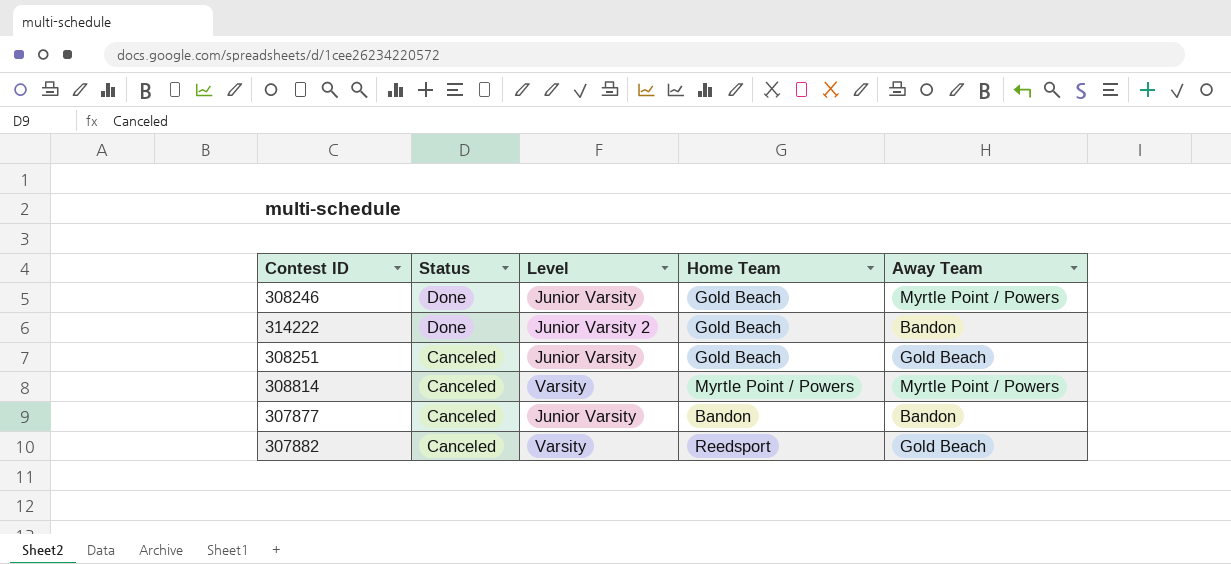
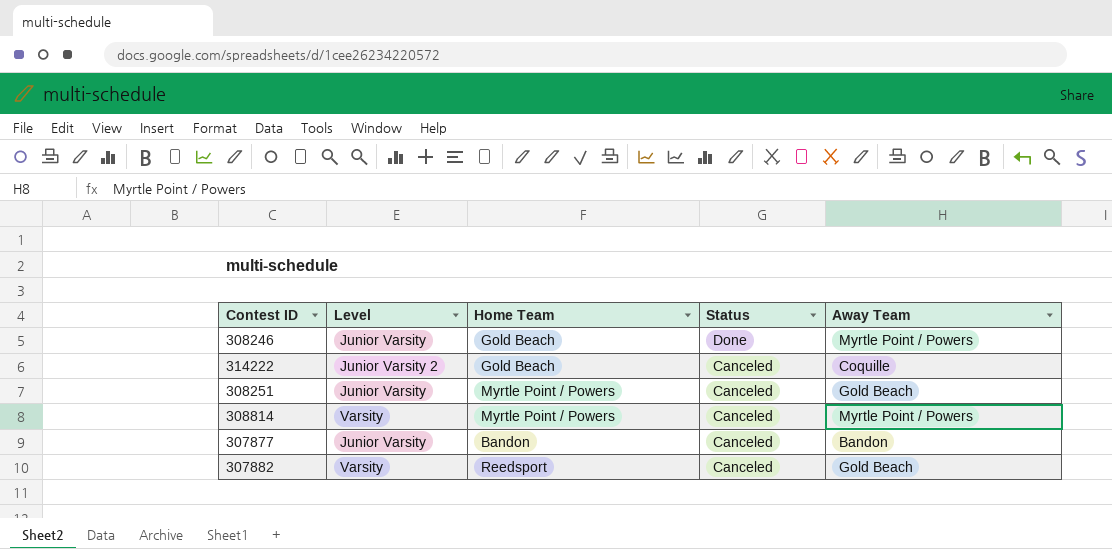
column Status | position: 2 -> 4
314222 | Status: Done -> Canceled
314222 | Away Team: Bandon -> Coquille
308251 | Home Team: Gold Beach -> Myrtle Point / Powers

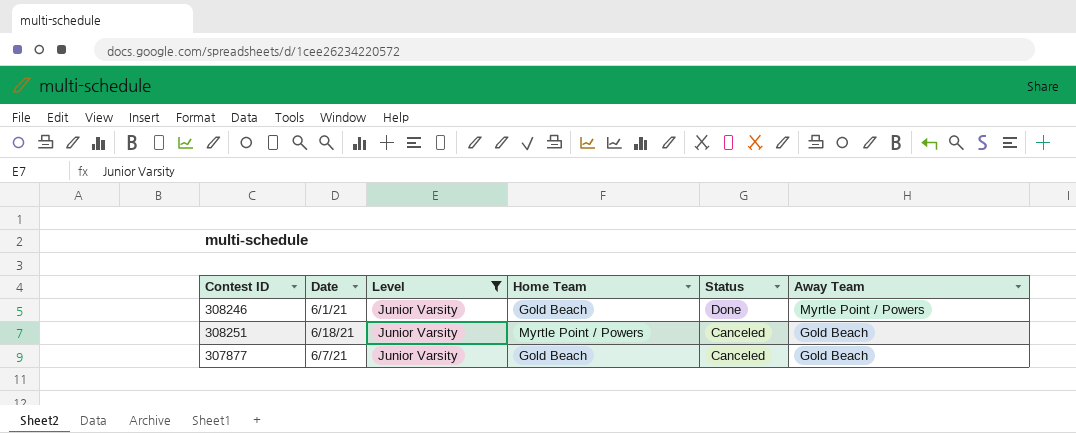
filter: none -> Level = Junior Varsity
column Date | position: none -> 2
307877 | Home Team: Bandon -> Gold Beach
307877 | Away Team: Bandon -> Gold Beach

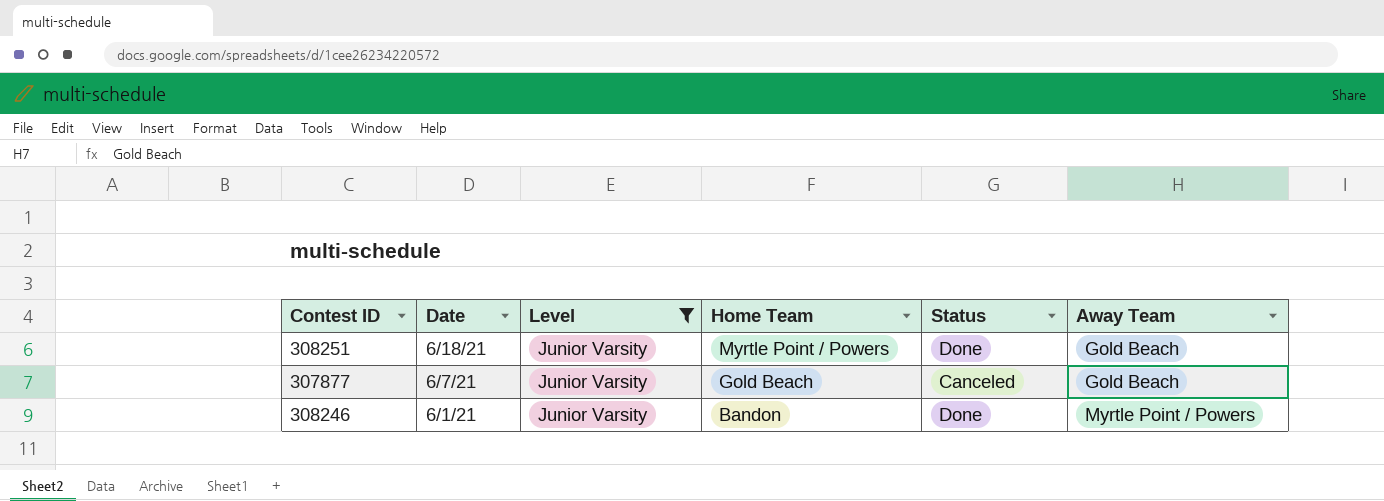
row order: Status descending -> Date descending
308251 | Status: Canceled -> Done
308246 | Home Team: Gold Beach -> Bandon

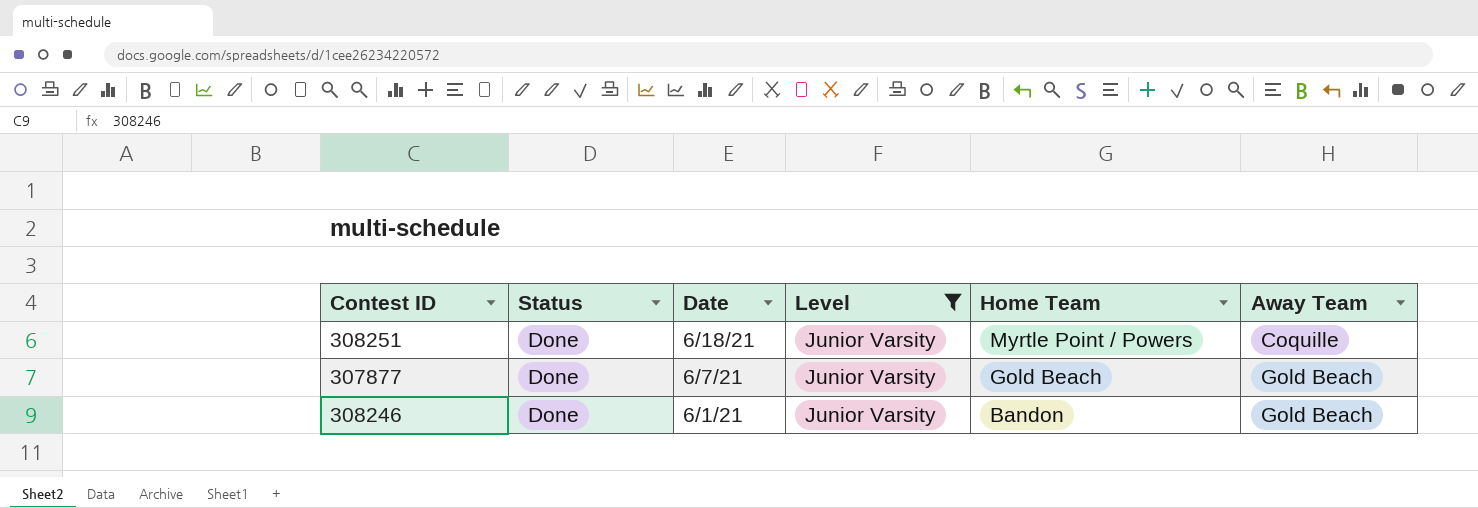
column Status | position: 5 -> 2
308251 | Away Team: Gold Beach -> Coquille
307877 | Status: Canceled -> Done
308246 | Away Team: Myrtle Point / Powers -> Gold Beach

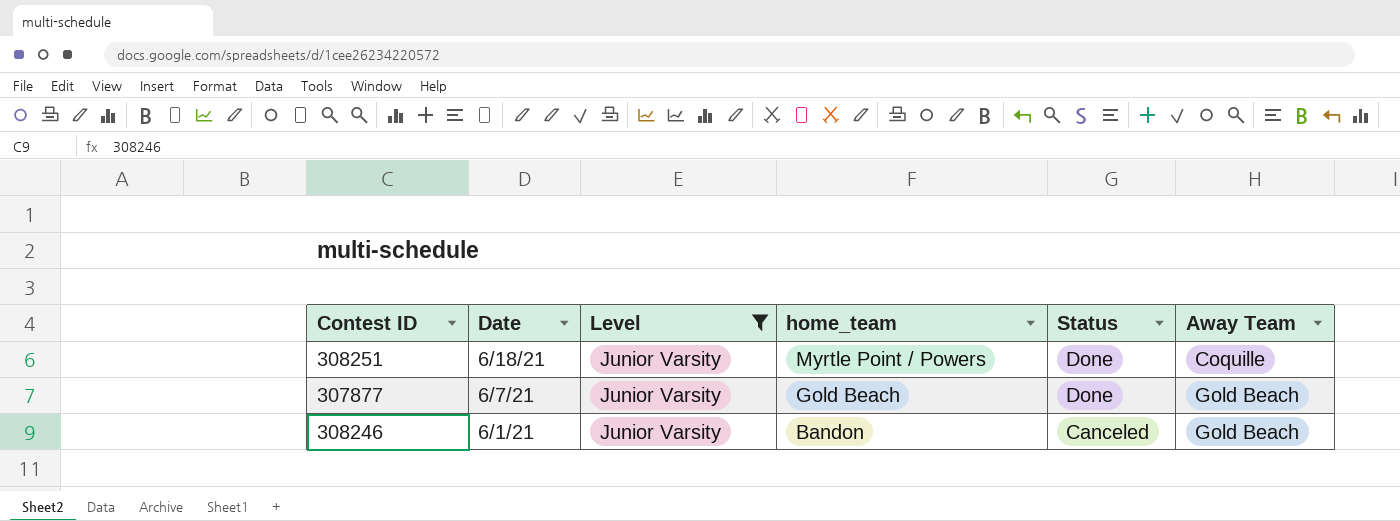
column name: Home Team -> home_team
column Status | position: 2 -> 5
308246 | Status: Done -> Canceled

